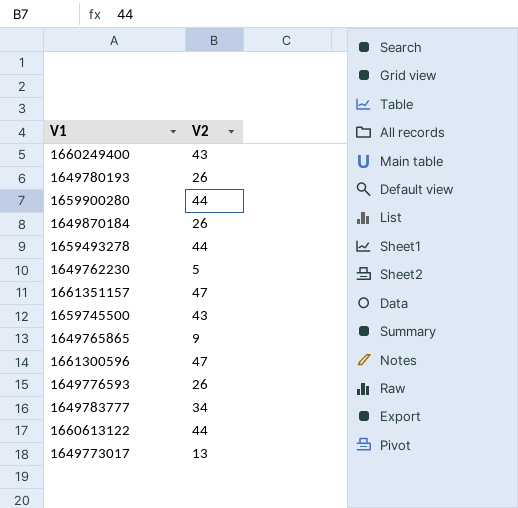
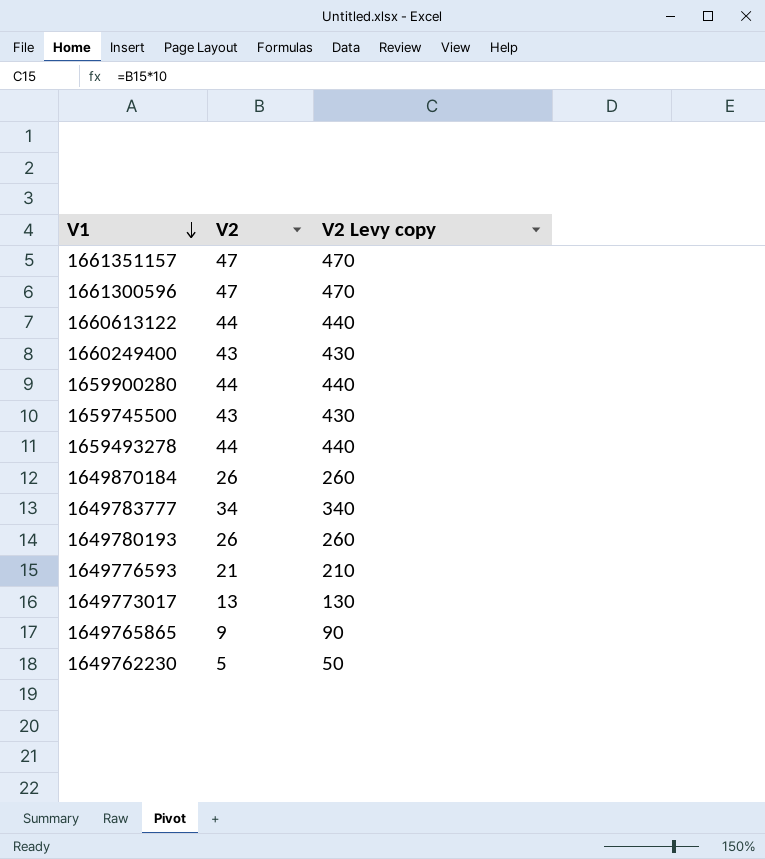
row order: none -> V1 descending
column V2 Levy copy | formula: none -> [V2] * 10
1649776593 | V2: 26 -> 21

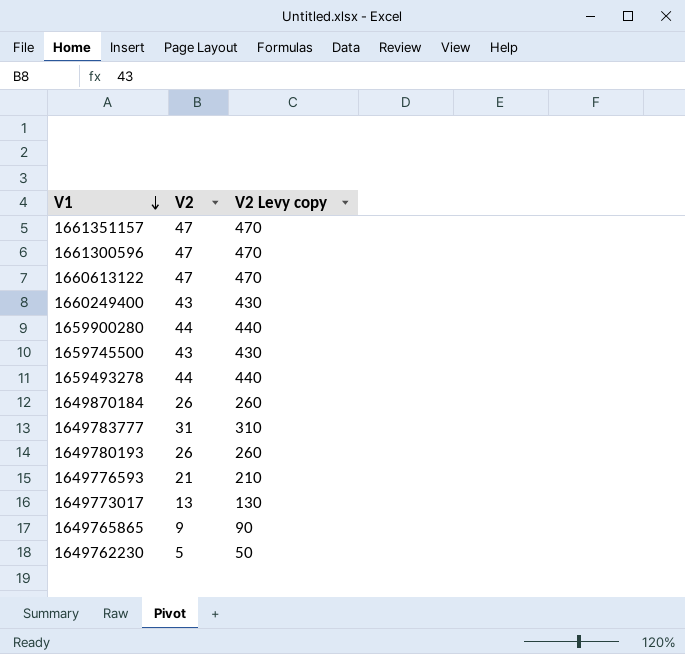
1660613122 | V2: 44 -> 47
1660613122 | V2 Levy copy: 440 -> 470
1649783777 | V2: 34 -> 31
1649783777 | V2 Levy copy: 340 -> 310

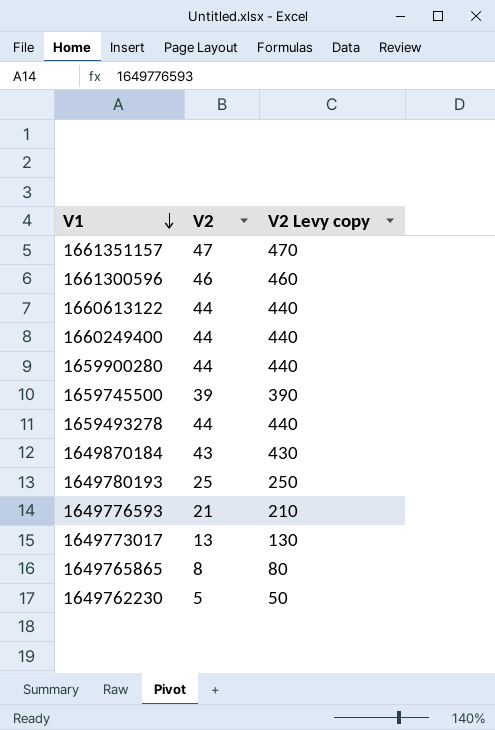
row 1649783777: 31 | 310 -> none
1661300596 | V2: 47 -> 46
1661300596 | V2 Levy copy: 470 -> 460
1660613122 | V2: 47 -> 44
1660613122 | V2 Levy copy: 470 -> 440
1660249400 | V2: 43 -> 44
1660249400 | V2 Levy copy: 430 -> 440
1659745500 | V2: 43 -> 39
1659745500 | V2 Levy copy: 430 -> 390
1649870184 | V2: 26 -> 43
1649870184 | V2 Levy copy: 260 -> 430
1649780193 | V2: 26 -> 25
1649780193 | V2 Levy copy: 260 -> 250
1649765865 | V2: 9 -> 8
1649765865 | V2 Levy copy: 90 -> 80

